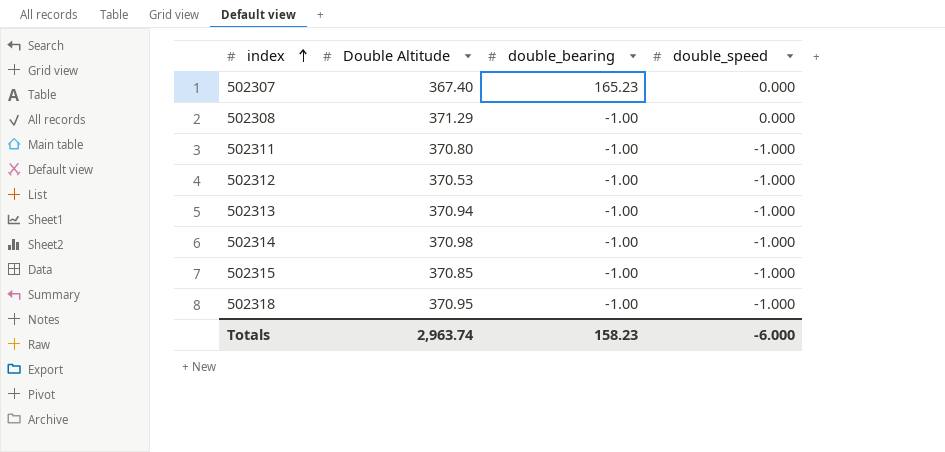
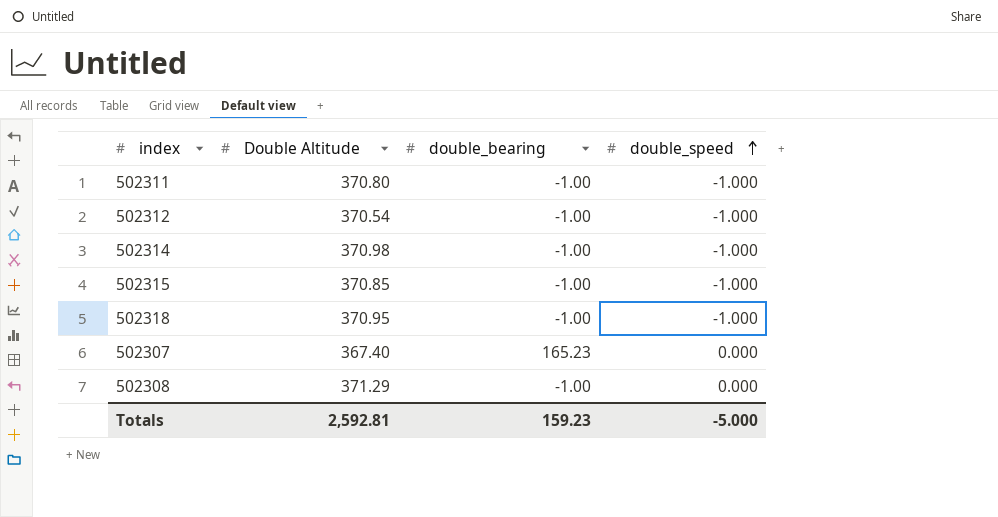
row order: index ascending -> double_speed ascending
row 502313: 370.94 | -1.00 | -1.000 -> none
502312 | Double Altitude: 370.53 -> 370.54
Totals | Double Altitude: 2,963.74 -> 2,592.81
Totals | double_bearing: 158.23 -> 159.23
Totals | double_speed: -6.000 -> -5.000

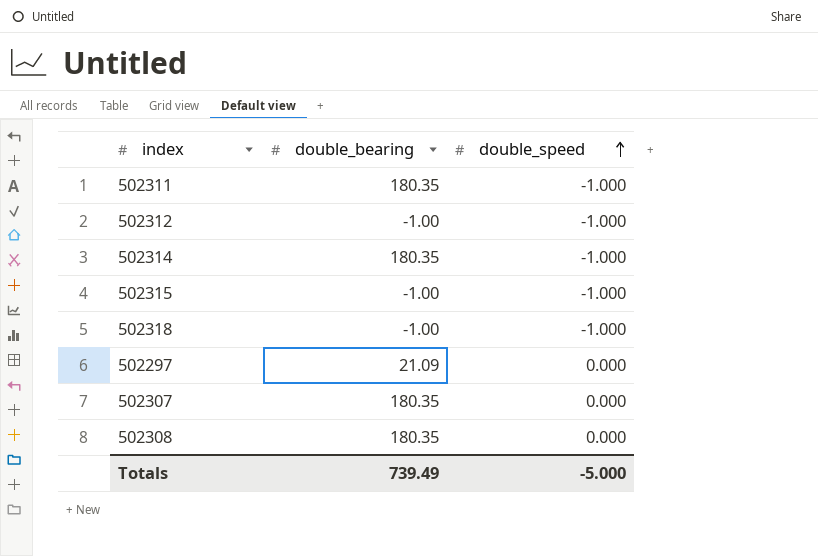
column Double Altitude | position: 2 -> none
502311 | double_bearing: -1.00 -> 180.35
502314 | double_bearing: -1.00 -> 180.35
row 502297: none -> 21.09 | 0.000
502307 | double_bearing: 165.23 -> 180.35
502308 | double_bearing: -1.00 -> 180.35
Totals | double_bearing: 159.23 -> 739.49

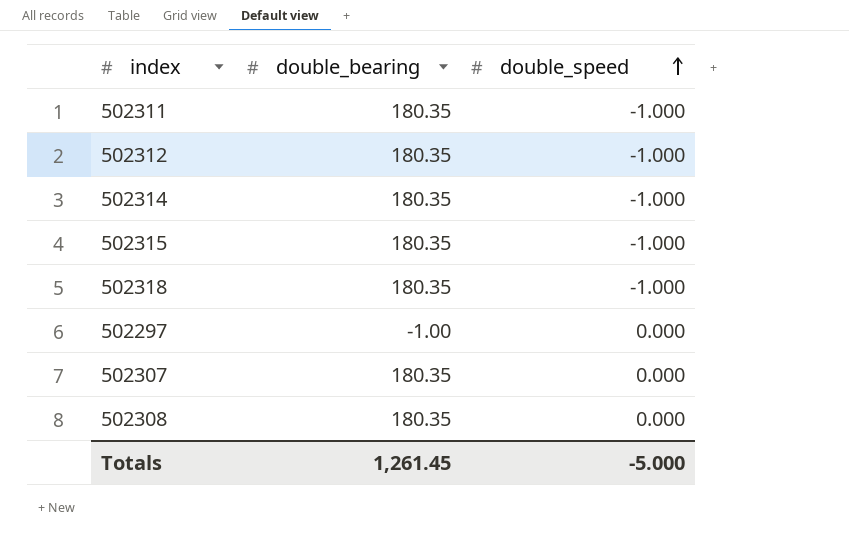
502312 | double_bearing: -1.00 -> 180.35
502315 | double_bearing: -1.00 -> 180.35
502318 | double_bearing: -1.00 -> 180.35
502297 | double_bearing: 21.09 -> -1.00
Totals | double_bearing: 739.49 -> 1,261.45

